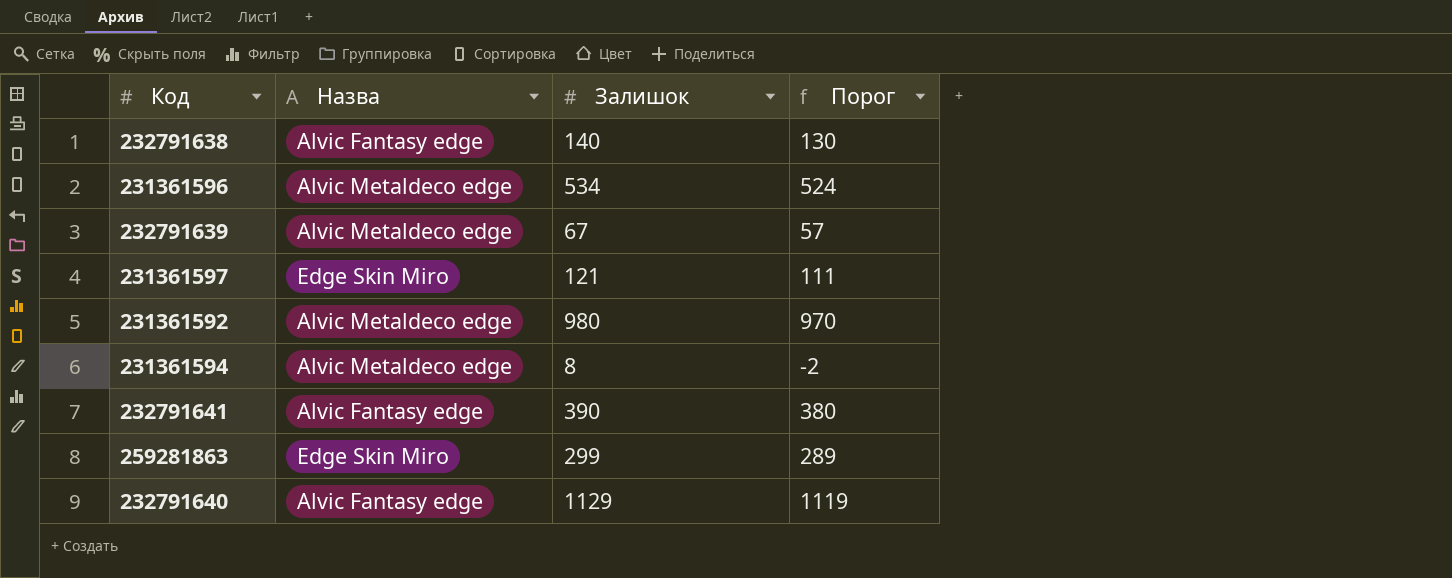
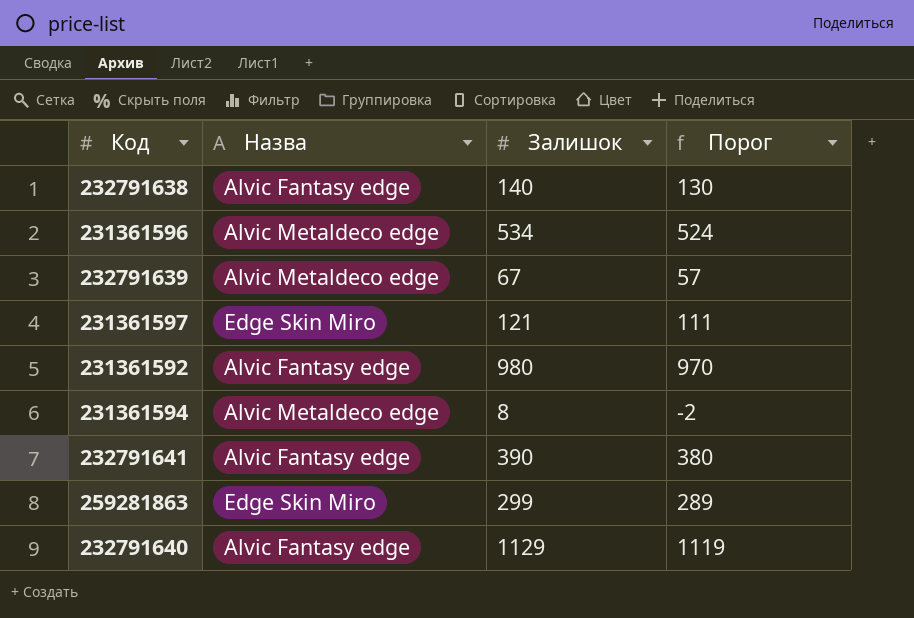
231361592 | Назва: Alvic Metaldeco edge -> Alvic Fantasy edge

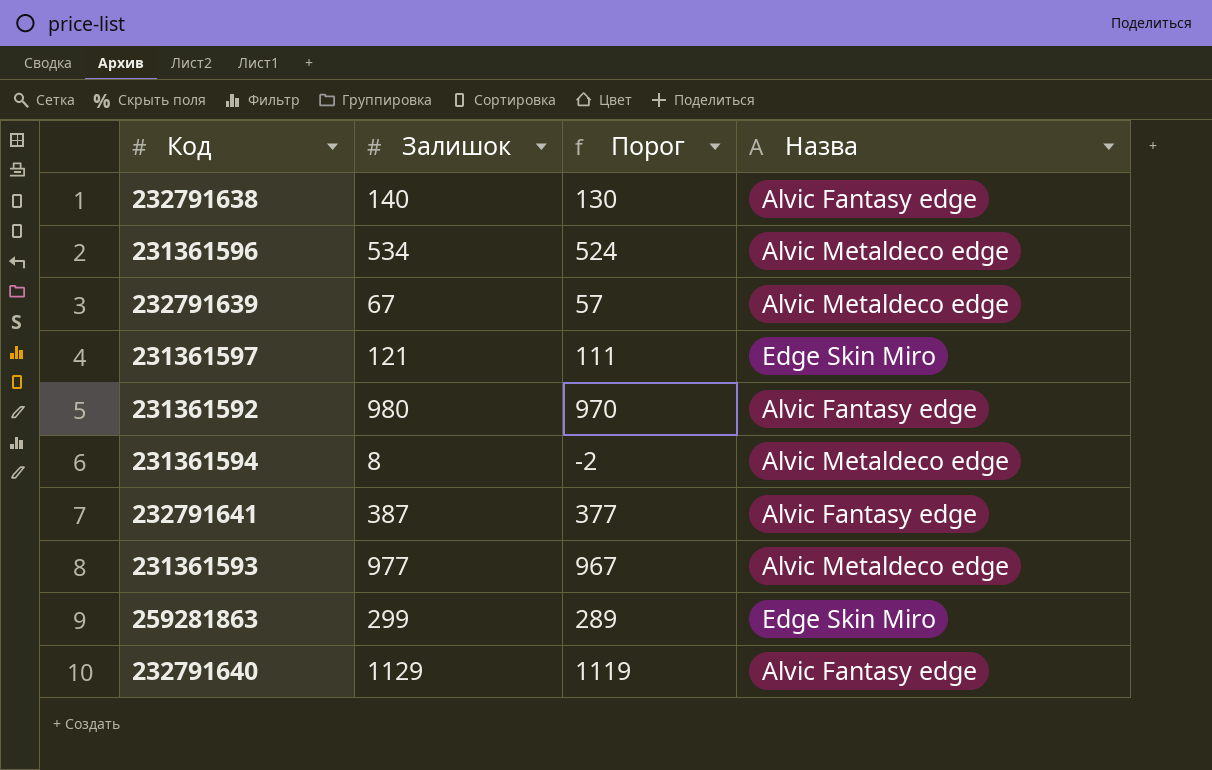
column Назва | position: 2 -> 4
232791641 | Залишок: 390 -> 387
232791641 | Порог: 380 -> 377
row 231361593: none -> 977 | 967 | Alvic Metaldeco edge

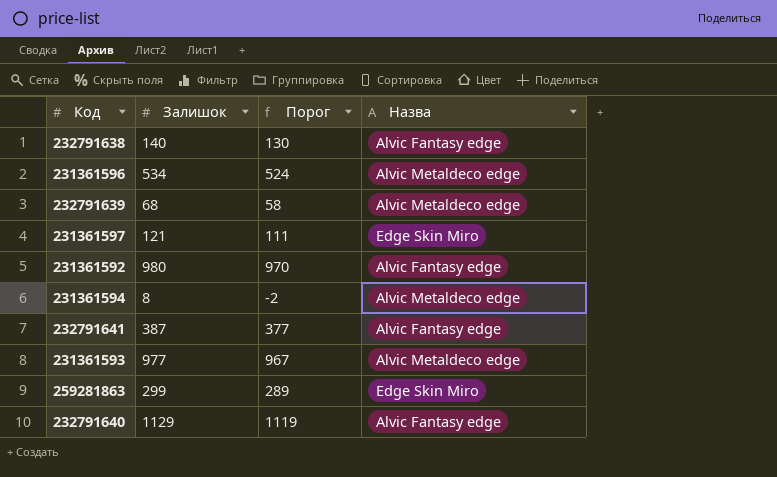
232791639 | Залишок: 67 -> 68
232791639 | Порог: 57 -> 58

